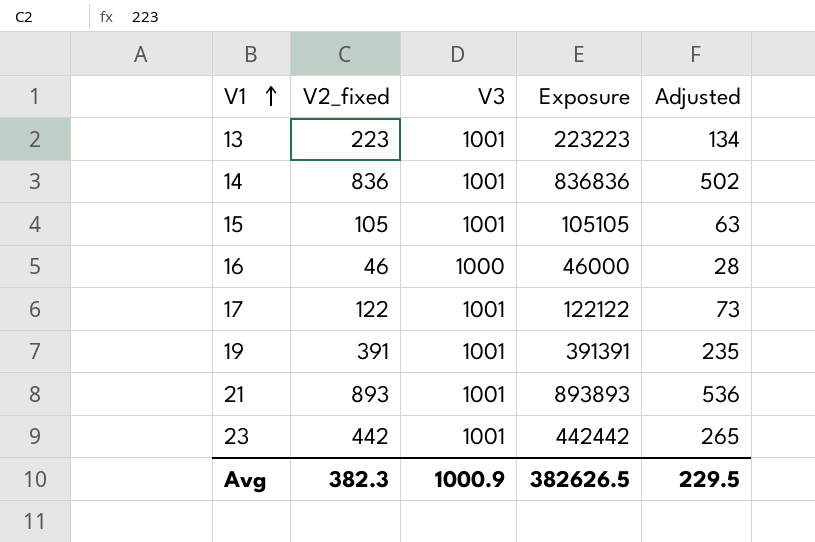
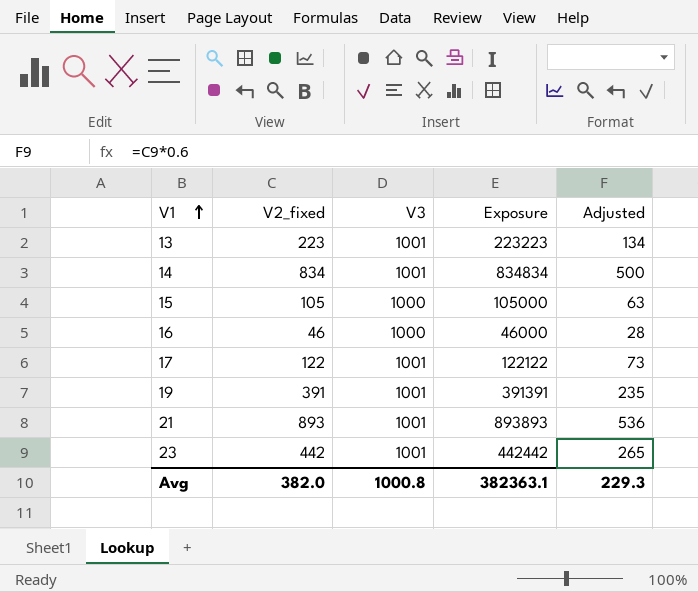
14 | V2_fixed: 836 -> 834
14 | Exposure: 836836 -> 834834
14 | Adjusted: 502 -> 500
15 | V3: 1001 -> 1000
15 | Exposure: 105105 -> 105000
Avg | V2_fixed: 382.3 -> 382.0
Avg | V3: 1000.9 -> 1000.8
Avg | Exposure: 382626.5 -> 382363.1
Avg | Adjusted: 229.5 -> 229.3

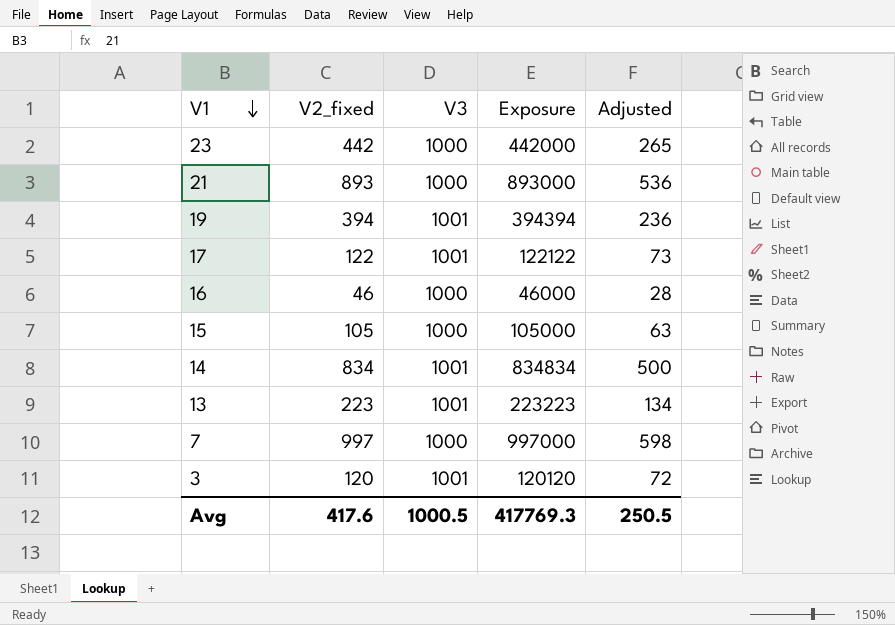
row order: V1 ascending -> V1 descending
23 | V3: 1001 -> 1000
23 | Exposure: 442442 -> 442000
21 | V3: 1001 -> 1000
21 | Exposure: 893893 -> 893000
19 | V2_fixed: 391 -> 394
19 | Exposure: 391391 -> 394394
19 | Adjusted: 235 -> 236
row 7: none -> 997 | 1000 | 997000 | 598
row 3: none -> 120 | 1001 | 120120 | 72
Avg | V2_fixed: 382.0 -> 417.6
Avg | V3: 1000.8 -> 1000.5
Avg | Exposure: 382363.1 -> 417769.3
Avg | Adjusted: 229.3 -> 250.5

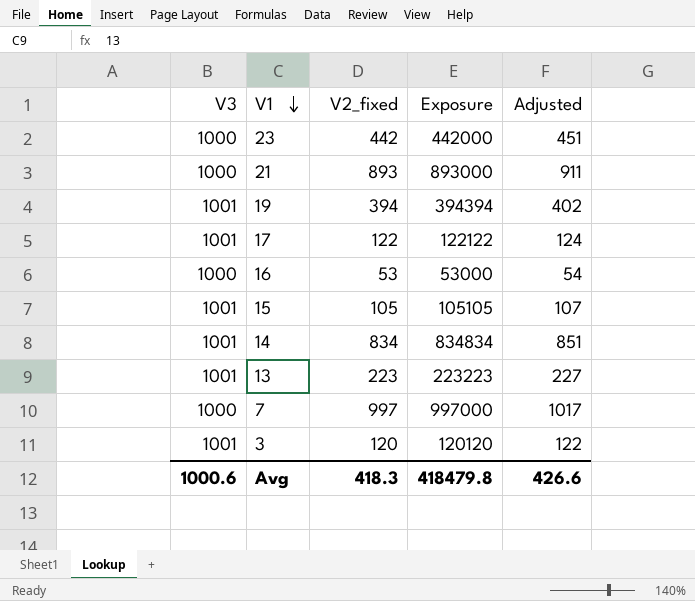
column V3 | position: 3 -> 1
column Adjusted | formula: [V2_fixed] * 0.6 -> [V2_fixed] * 1.02
16 | V2_fixed: 46 -> 53
16 | Exposure: 46000 -> 53000
15 | V3: 1000 -> 1001
15 | Exposure: 105000 -> 105105
Avg | V3: 1000.5 -> 1000.6
Avg | V2_fixed: 417.6 -> 418.3
Avg | Exposure: 417769.3 -> 418479.8
Avg | Adjusted: 250.5 -> 426.6

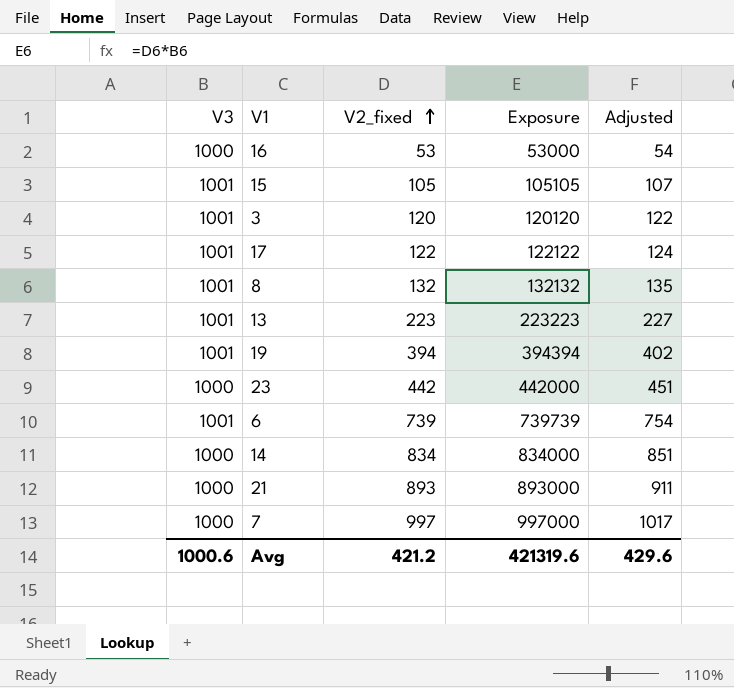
row order: V1 descending -> V2_fixed ascending
row 8: none -> 1001 | 132 | 132132 | 135
row 6: none -> 1001 | 739 | 739739 | 754
14 | V3: 1001 -> 1000
14 | Exposure: 834834 -> 834000
Avg | V2_fixed: 418.3 -> 421.2
Avg | Exposure: 418479.8 -> 421319.6
Avg | Adjusted: 426.6 -> 429.6

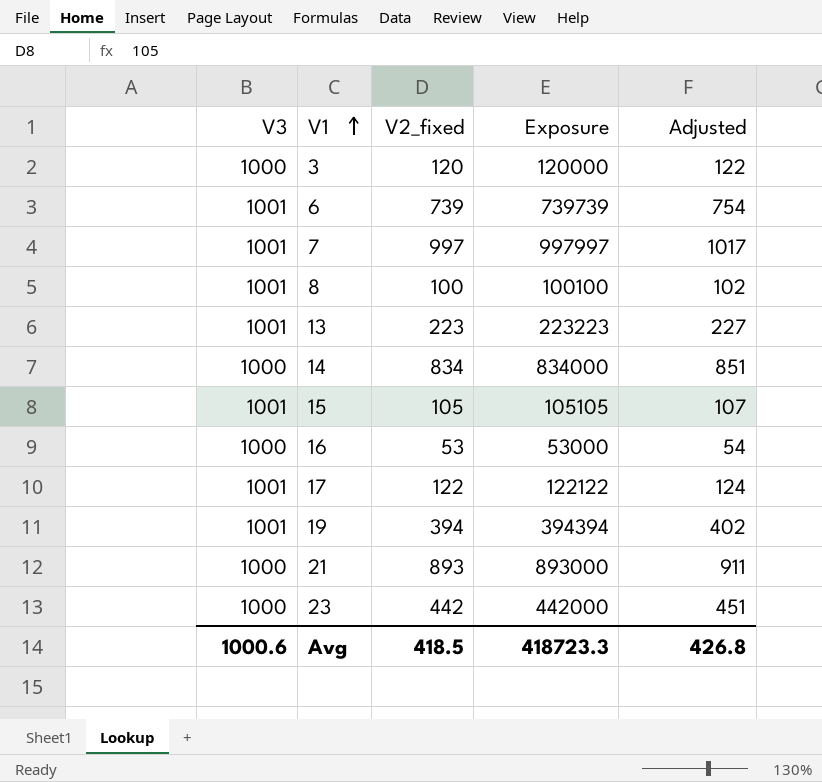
row order: V2_fixed ascending -> V1 ascending
3 | V3: 1001 -> 1000
3 | Exposure: 120120 -> 120000
7 | V3: 1000 -> 1001
7 | Exposure: 997000 -> 997997
8 | V2_fixed: 132 -> 100
8 | Exposure: 132132 -> 100100
8 | Adjusted: 135 -> 102
Avg | V2_fixed: 421.2 -> 418.5
Avg | Exposure: 421319.6 -> 418723.3
Avg | Adjusted: 429.6 -> 426.8

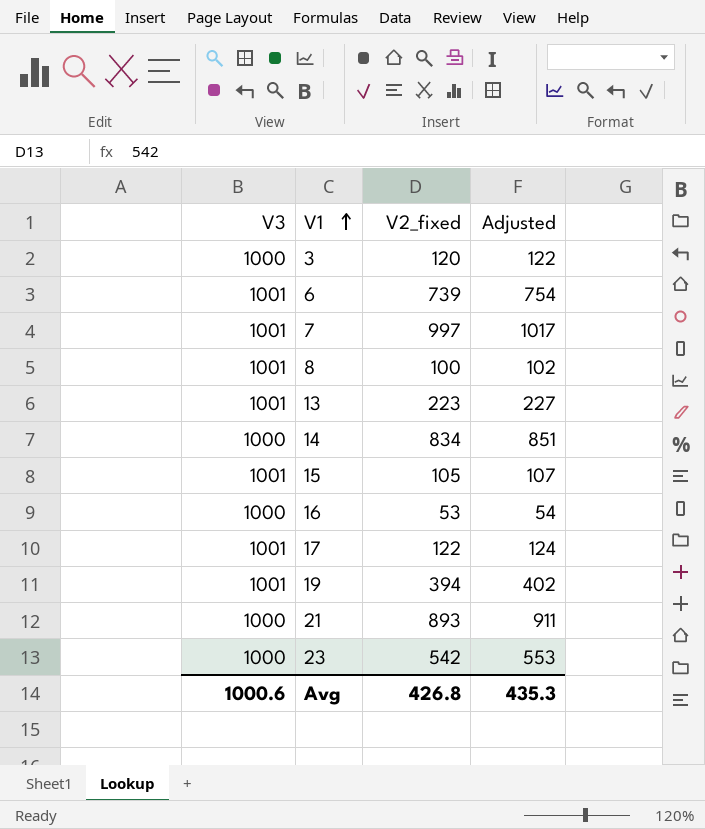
column Exposure | formula: [V3] * [V2_fixed] -> none
23 | V2_fixed: 442 -> 542
23 | Adjusted: 451 -> 553
Avg | V2_fixed: 418.5 -> 426.8
Avg | Adjusted: 426.8 -> 435.3

